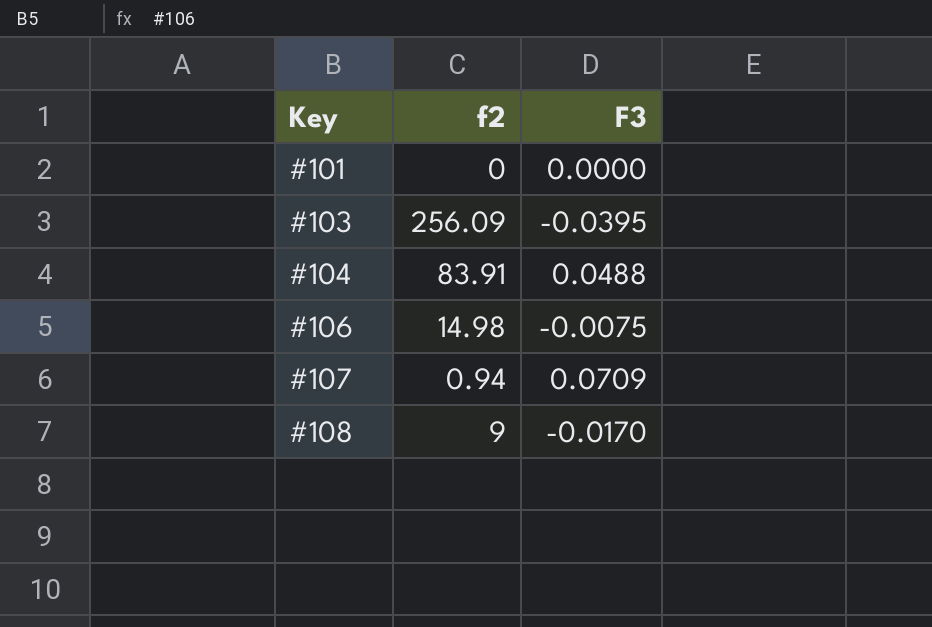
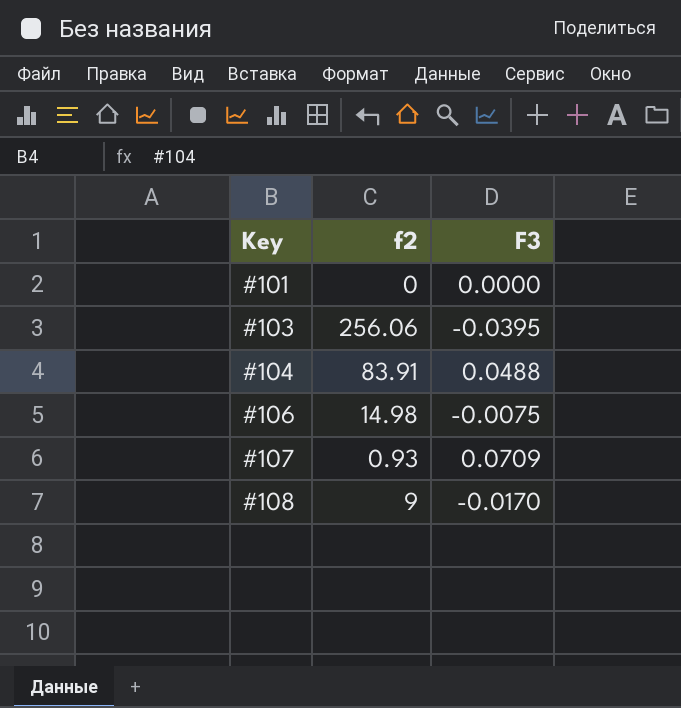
#103 | f2: 256.09 -> 256.06
#107 | f2: 0.94 -> 0.93

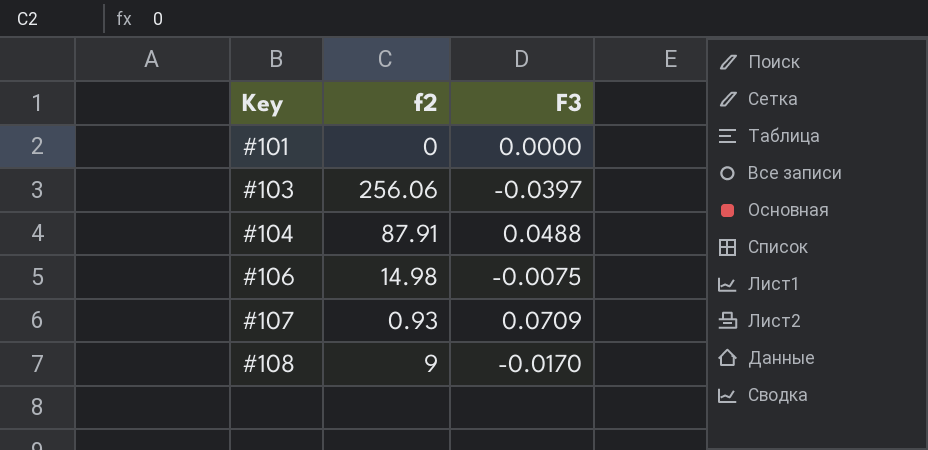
#103 | F3: -0.0395 -> -0.0397
#104 | f2: 83.91 -> 87.91

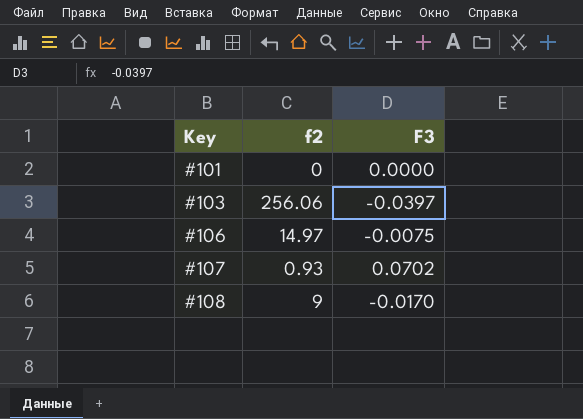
row #104: 87.91 | 0.0488 -> none
#106 | f2: 14.98 -> 14.97
#107 | F3: 0.0709 -> 0.0702

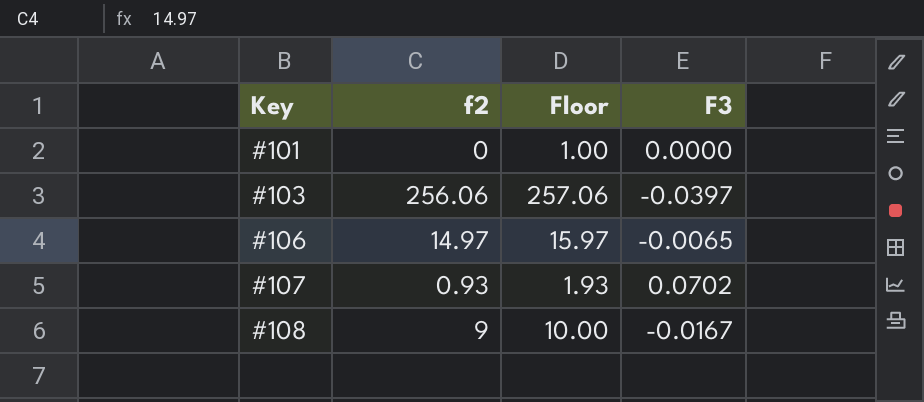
column Floor | formula: none -> [f2] + 1
#106 | F3: -0.0075 -> -0.0065
#108 | F3: -0.0170 -> -0.0167

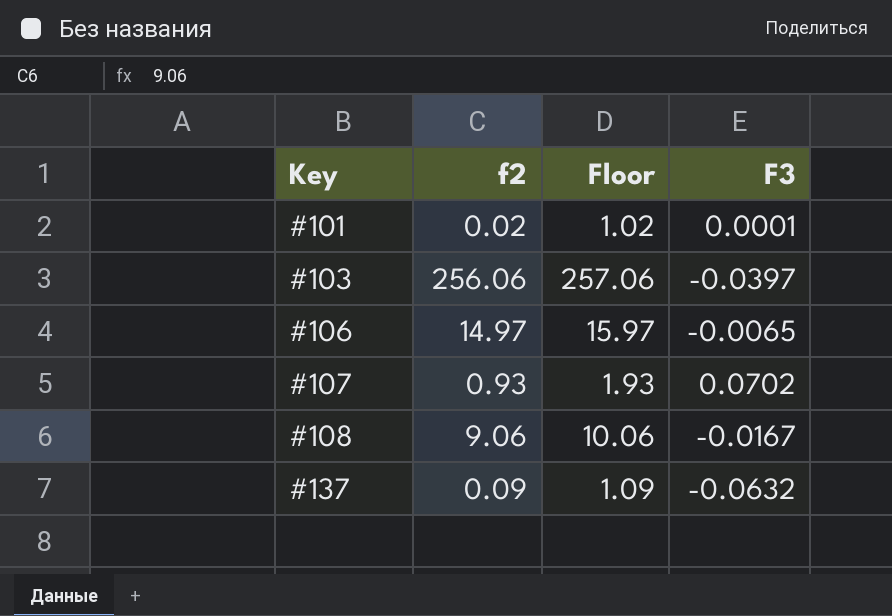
#101 | f2: 0 -> 0.02
#101 | Floor: 1.00 -> 1.02
#101 | F3: 0.0000 -> 0.0001
#108 | f2: 9 -> 9.06
#108 | Floor: 10.00 -> 10.06
row #137: none -> 0.09 | 1.09 | -0.0632

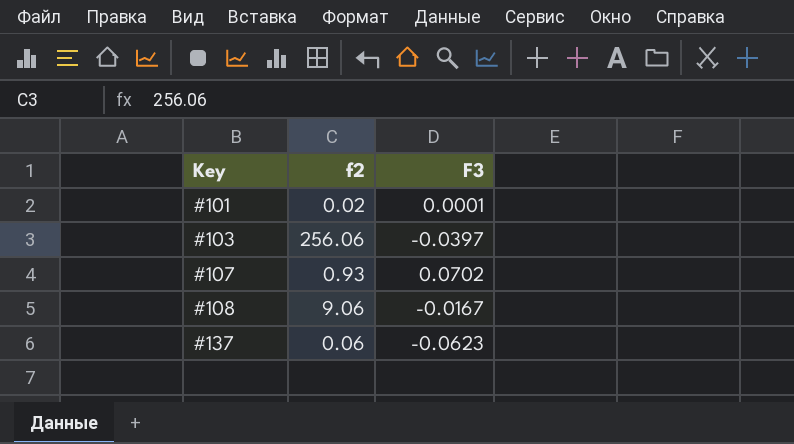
column Floor | formula: [f2] + 1 -> none
row #106: 14.97 | 15.97 | -0.0065 -> none
#137 | f2: 0.09 -> 0.06
#137 | F3: -0.0632 -> -0.0623

